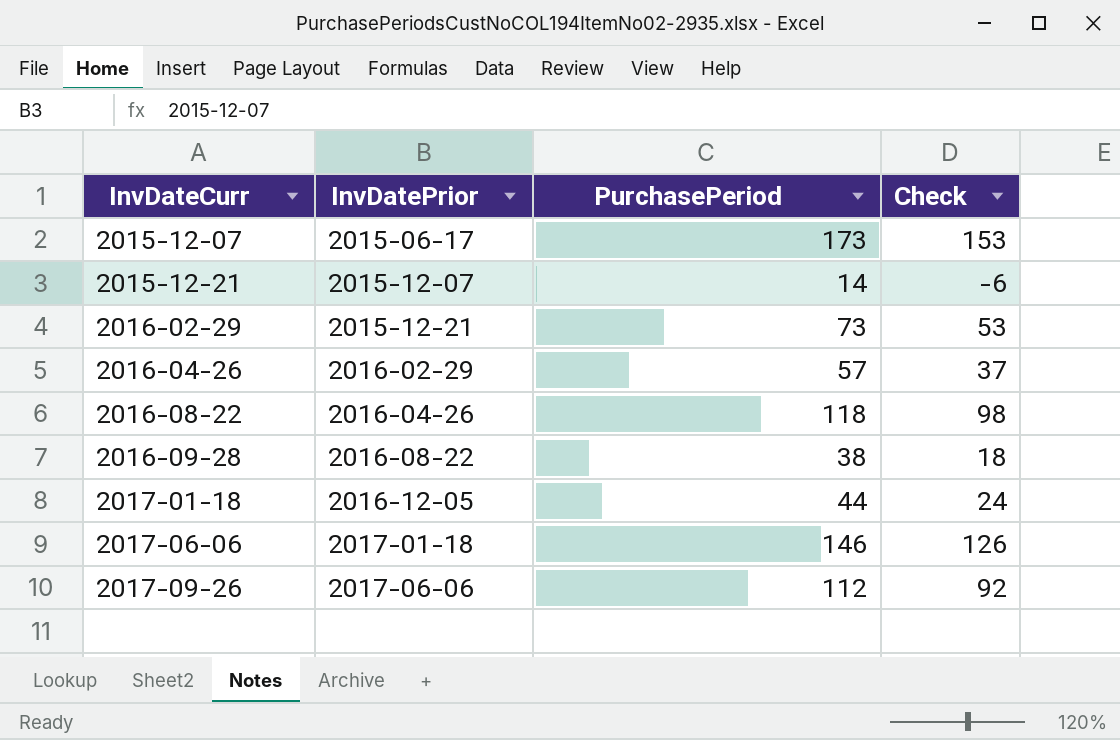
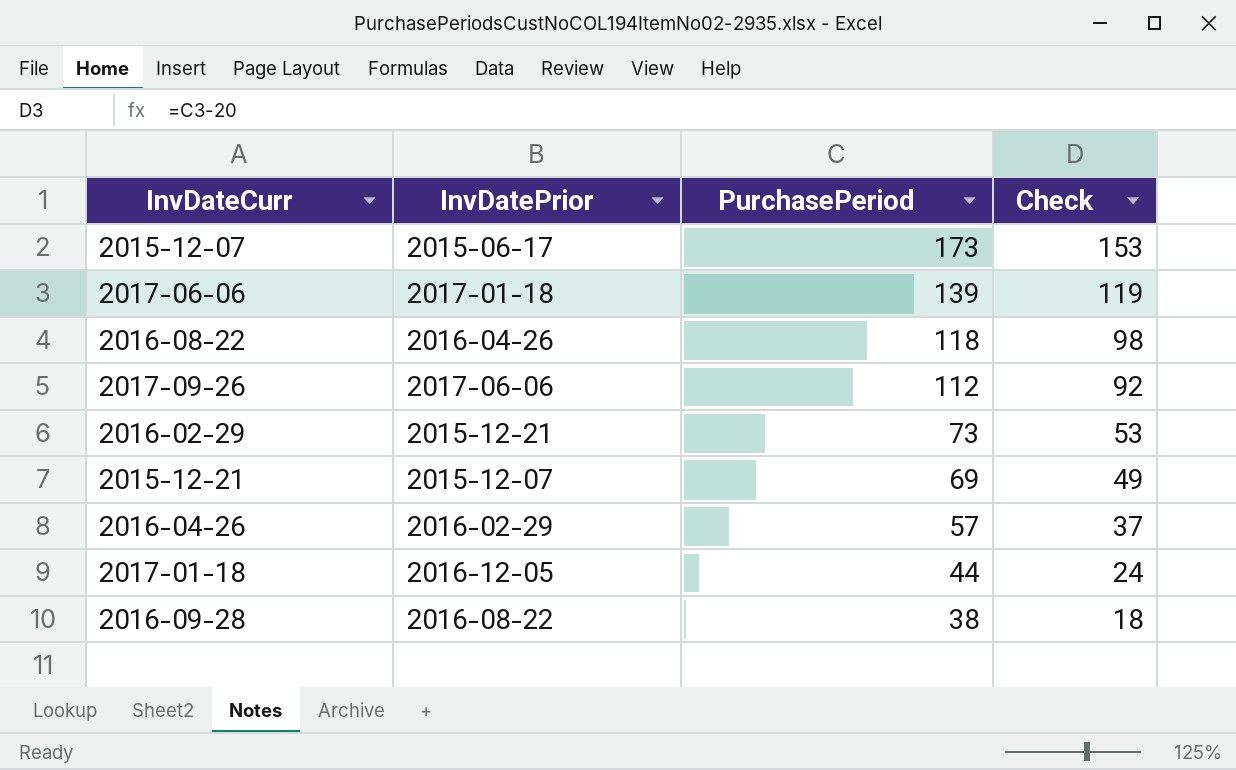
row order: InvDateCurr ascending -> PurchasePeriod descending
2017-06-06 | PurchasePeriod: 146 -> 139
2017-06-06 | Check: 126 -> 119
2015-12-21 | PurchasePeriod: 14 -> 69
2015-12-21 | Check: -6 -> 49

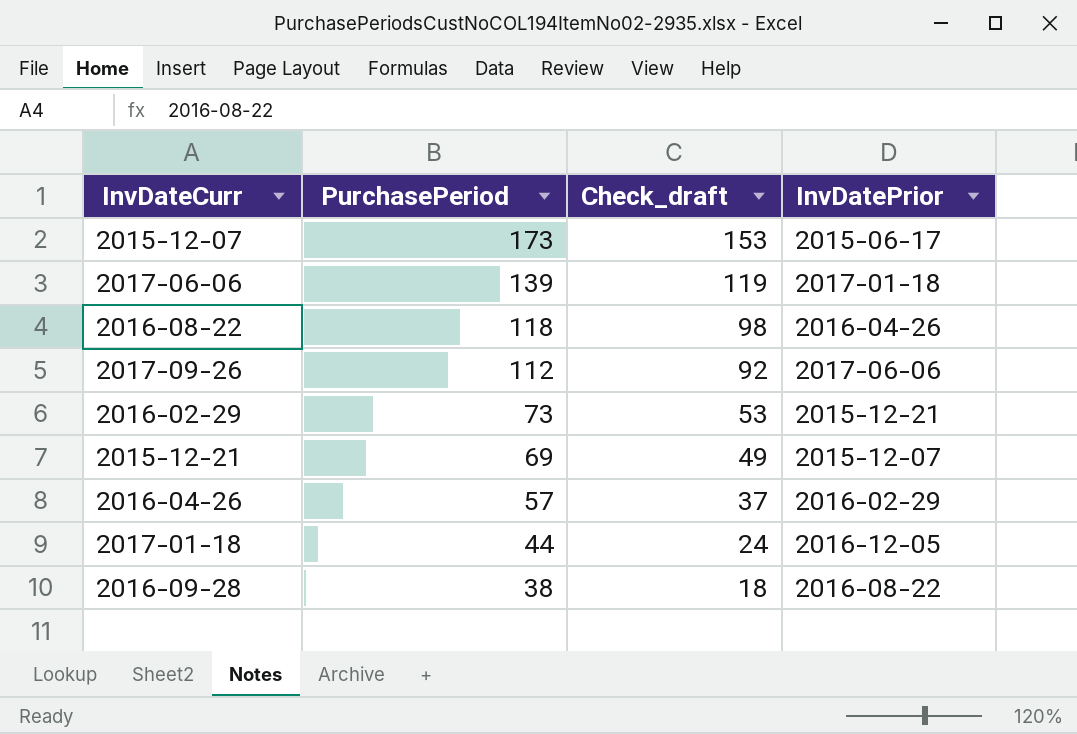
column name: Check -> Check_draft
column InvDatePrior | position: 2 -> 4

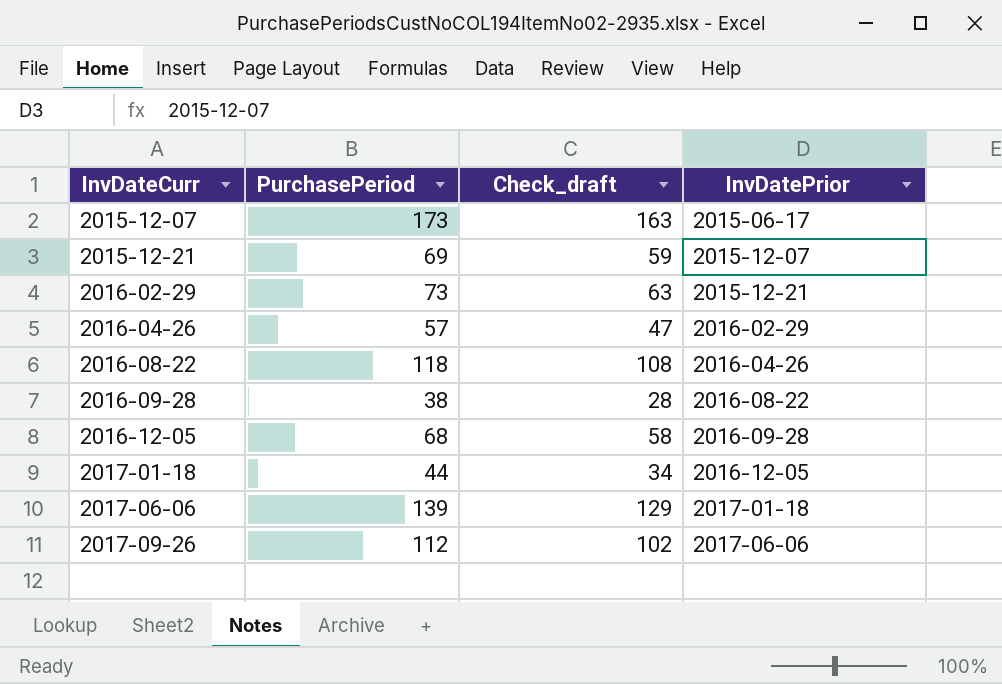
row order: PurchasePeriod descending -> InvDateCurr ascending
column Check_draft | formula: [PurchasePeriod] - 20 -> [PurchasePeriod] - 10
row 2016-12-05: none -> 68 | 58 | 2016-09-28

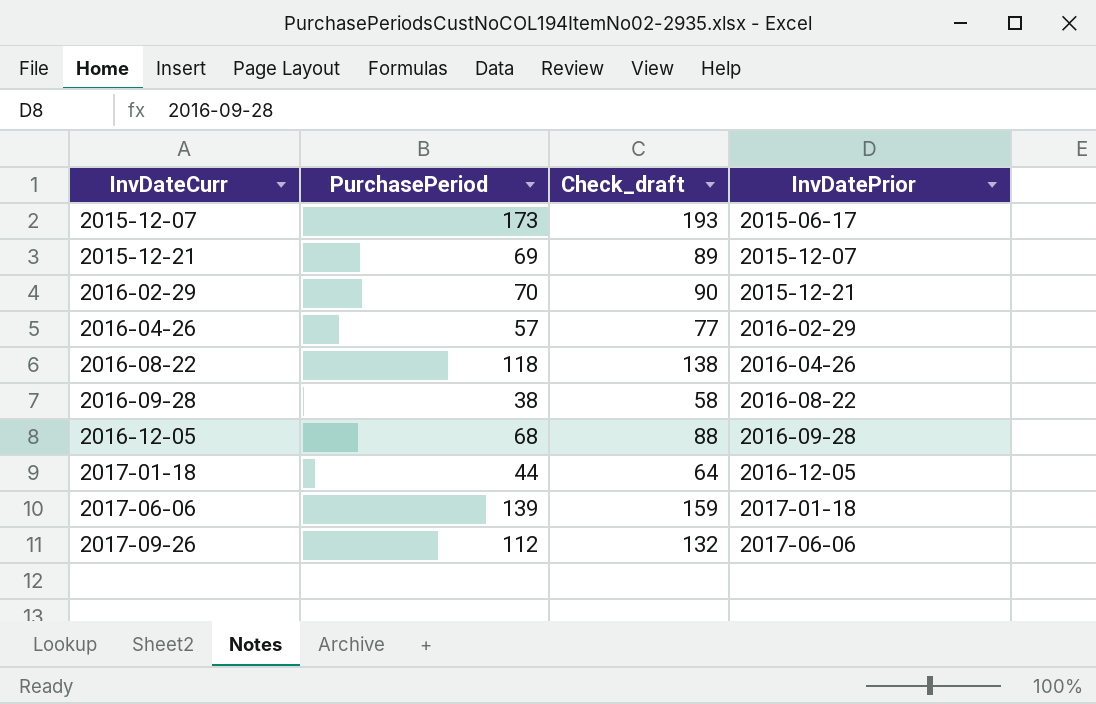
column Check_draft | formula: [PurchasePeriod] - 10 -> [PurchasePeriod] + 20
2016-02-29 | PurchasePeriod: 73 -> 70

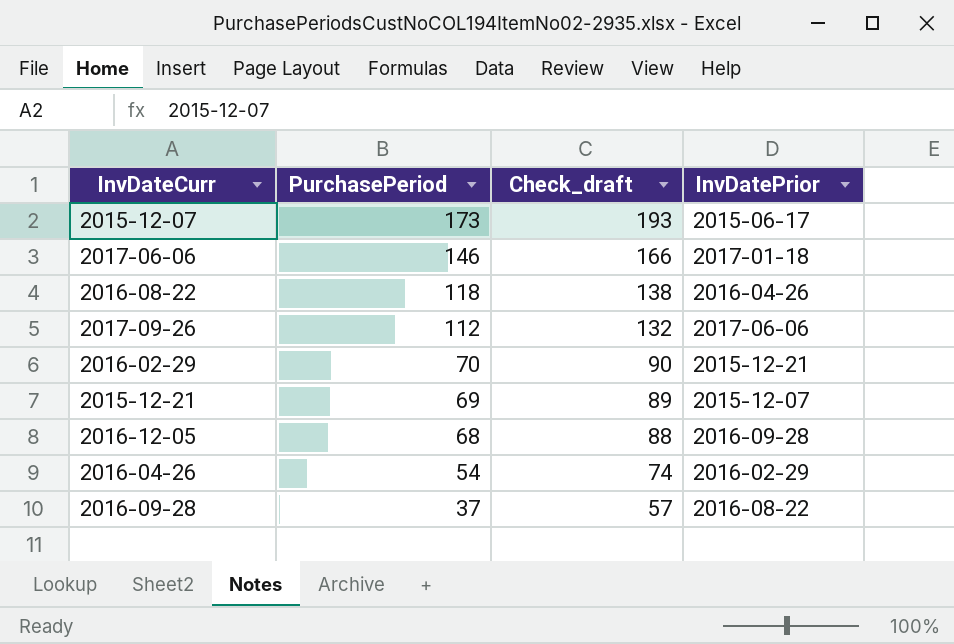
row order: InvDateCurr ascending -> PurchasePeriod descending
row 2017-01-18: 44 | 64 | 2016-12-05 -> none
2017-06-06 | PurchasePeriod: 139 -> 146
2017-06-06 | Check_draft: 159 -> 166
2016-04-26 | PurchasePeriod: 57 -> 54
2016-04-26 | Check_draft: 77 -> 74
2016-09-28 | PurchasePeriod: 38 -> 37
2016-09-28 | Check_draft: 58 -> 57

